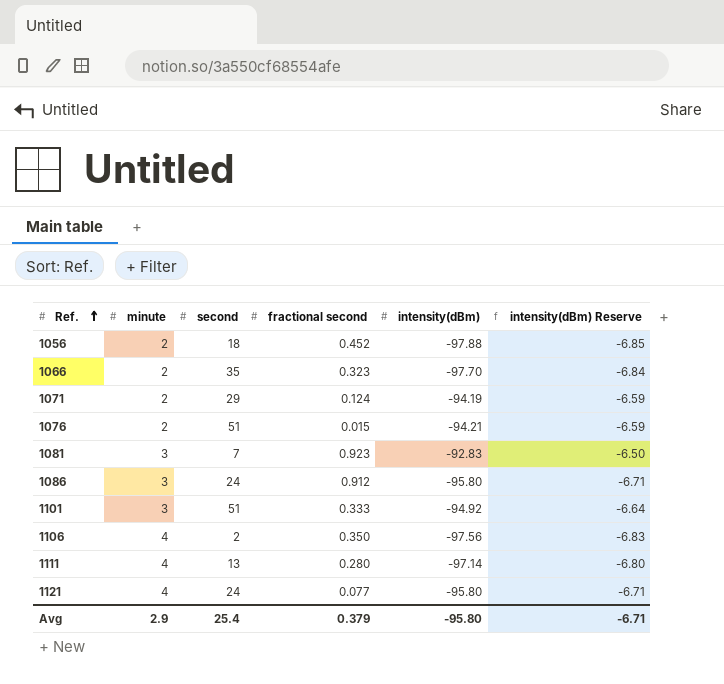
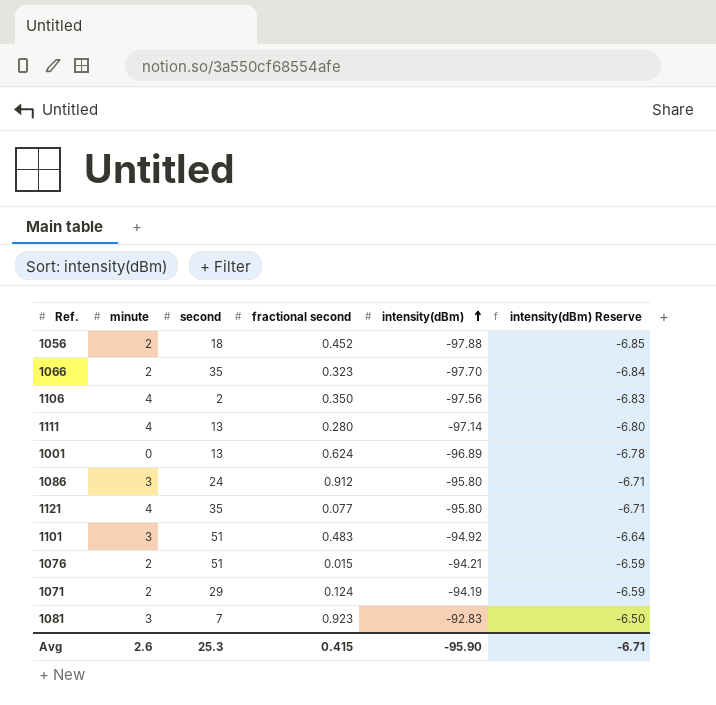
row order: Ref. ascending -> intensity(dBm) ascending
row 1001: none -> 0 | 13 | 0.624 | -96.89 | -6.78
1121 | second: 24 -> 35
1101 | fractional second: 0.333 -> 0.483
Avg | minute: 2.9 -> 2.6
Avg | second: 25.4 -> 25.3
Avg | fractional second: 0.379 -> 0.415
Avg | intensity(dBm): -95.80 -> -95.90

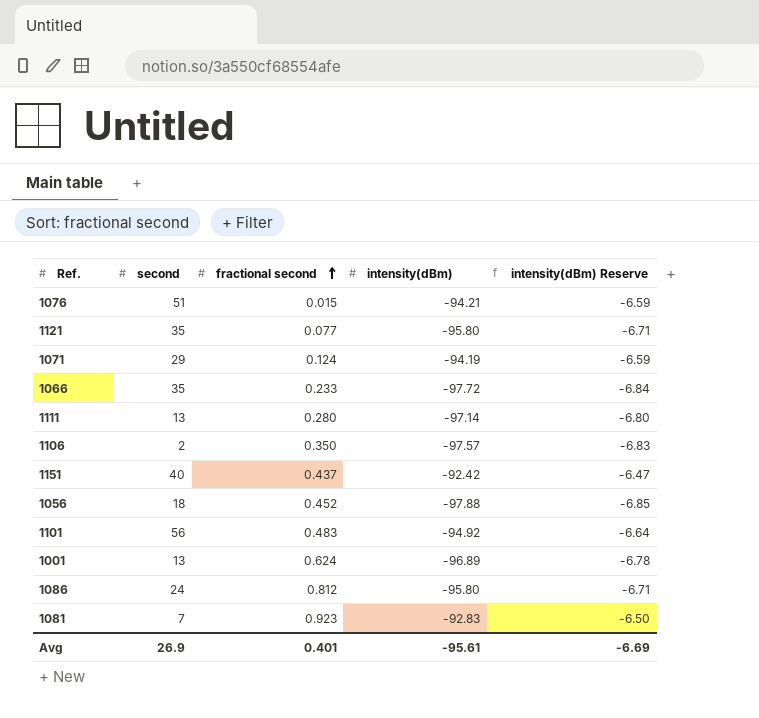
row order: intensity(dBm) ascending -> fractional second ascending
column minute | position: 2 -> none
1066 | fractional second: 0.323 -> 0.233
1066 | intensity(dBm): -97.70 -> -97.72
1106 | intensity(dBm): -97.56 -> -97.57
row 1151: none -> 40 | 0.437 | -92.42 | -6.47
1101 | second: 51 -> 56
1086 | fractional second: 0.912 -> 0.812
Avg | second: 25.3 -> 26.9
Avg | fractional second: 0.415 -> 0.401
Avg | intensity(dBm): -95.90 -> -95.61
Avg | intensity(dBm) Reserve: -6.71 -> -6.69

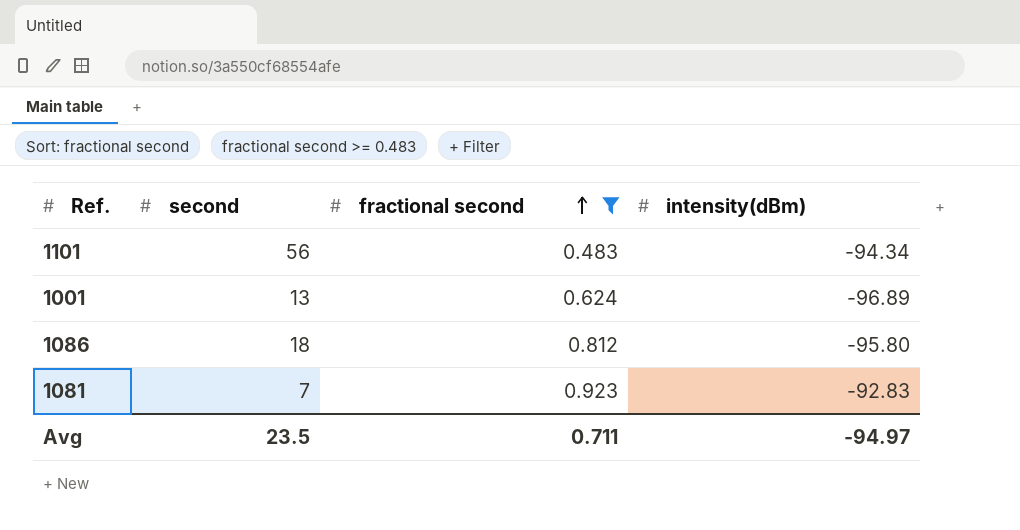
filter: none -> fractional second >= 0.483
column intensity(dBm) Reserve | formula: [intensity(dBm)] * 0.07 -> none
1101 | intensity(dBm): -94.92 -> -94.34
1086 | second: 24 -> 18
Avg | second: 26.9 -> 23.5
Avg | fractional second: 0.401 -> 0.711
Avg | intensity(dBm): -95.61 -> -94.97

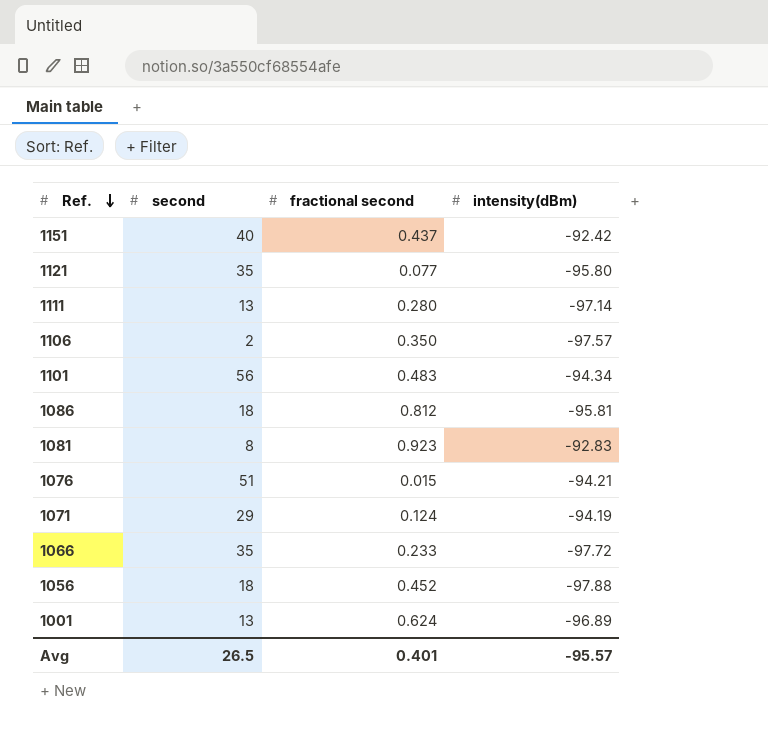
filter: fractional second >= 0.483 -> none
row order: fractional second ascending -> Ref. descending
1086 | intensity(dBm): -95.80 -> -95.81
1081 | second: 7 -> 8
Avg | second: 23.5 -> 26.5
Avg | fractional second: 0.711 -> 0.401
Avg | intensity(dBm): -94.97 -> -95.57

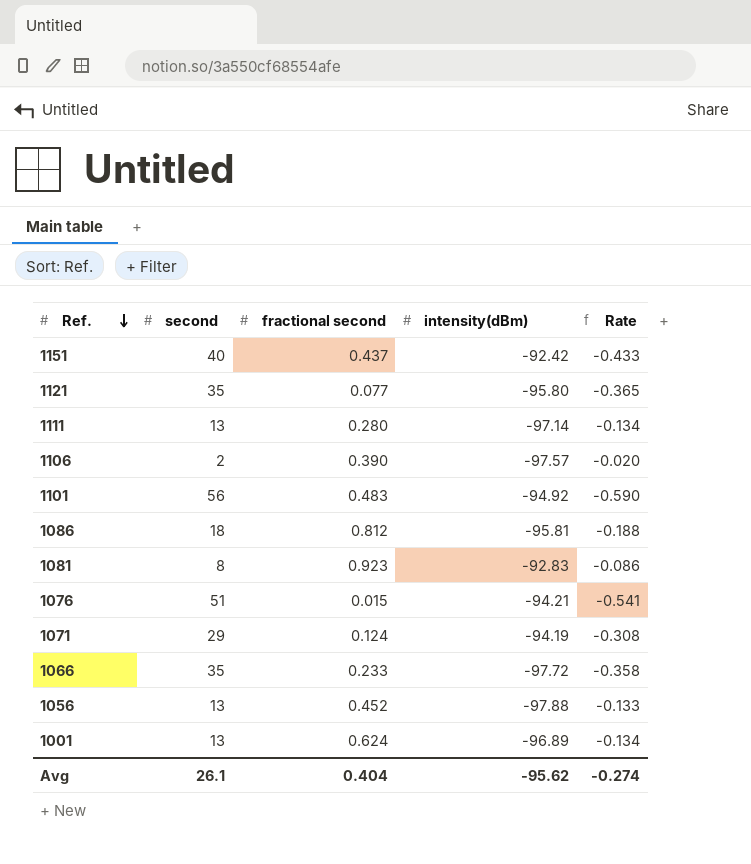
column Rate | formula: none -> [second] / [intensity(dBm)]
1106 | fractional second: 0.350 -> 0.390
1101 | intensity(dBm): -94.34 -> -94.92
1056 | second: 18 -> 13
Avg | second: 26.5 -> 26.1
Avg | fractional second: 0.401 -> 0.404
Avg | intensity(dBm): -95.57 -> -95.62

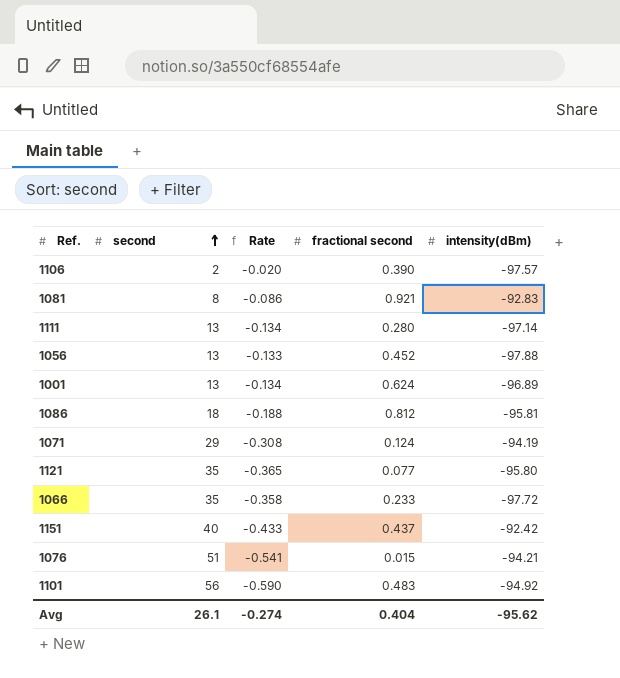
row order: Ref. descending -> second ascending
column Rate | position: 5 -> 3
1081 | fractional second: 0.923 -> 0.921

